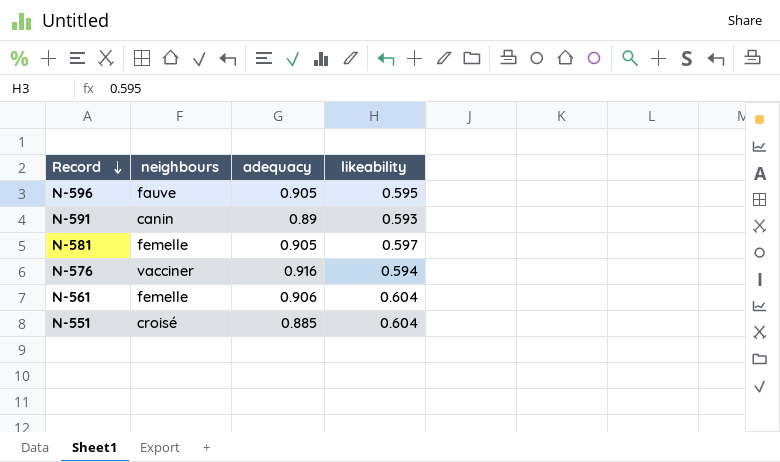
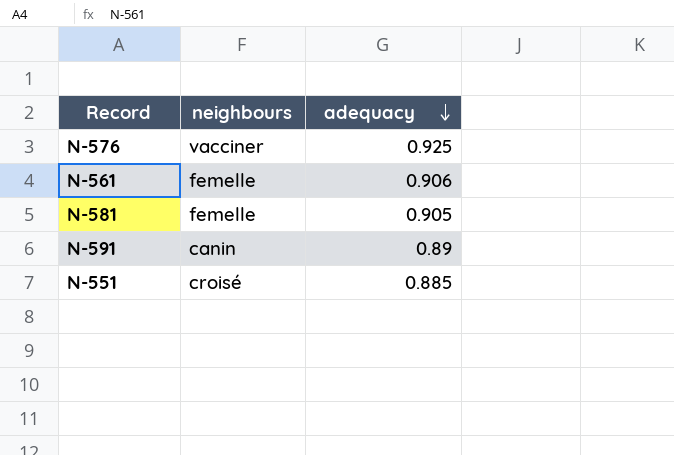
row order: Record descending -> adequacy descending
column likeability | position: 4 -> none
row N-596: fauve | 0.905 | 0.595 -> none
N-576 | adequacy: 0.916 -> 0.925

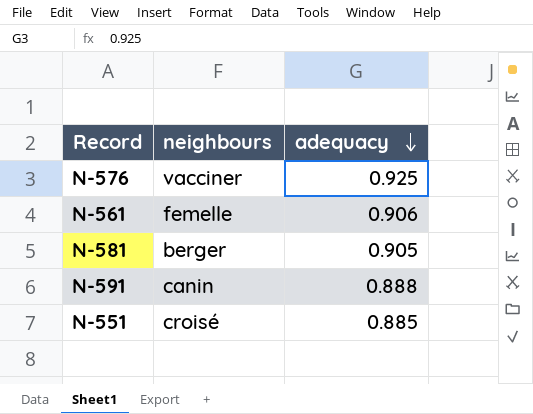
N-581 | neighbours: femelle -> berger
N-591 | adequacy: 0.89 -> 0.888

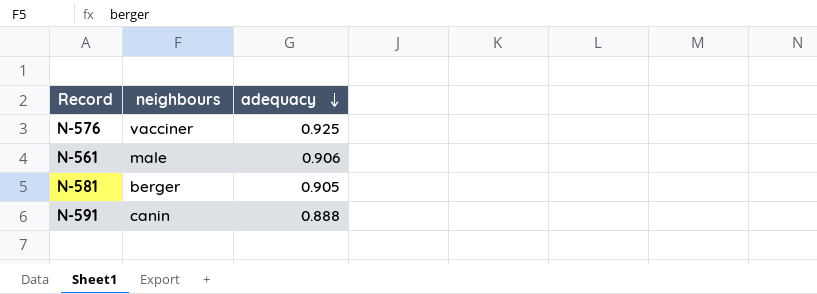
row N-551: croisé | 0.885 -> none
N-561 | neighbours: femelle -> male

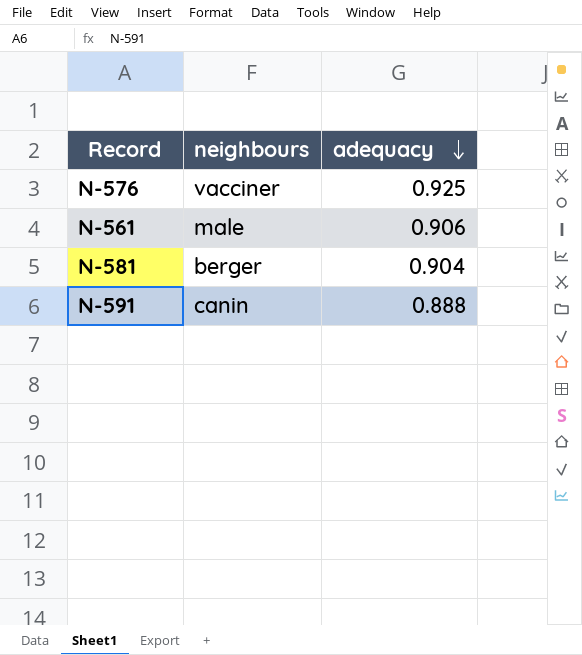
N-581 | adequacy: 0.905 -> 0.904

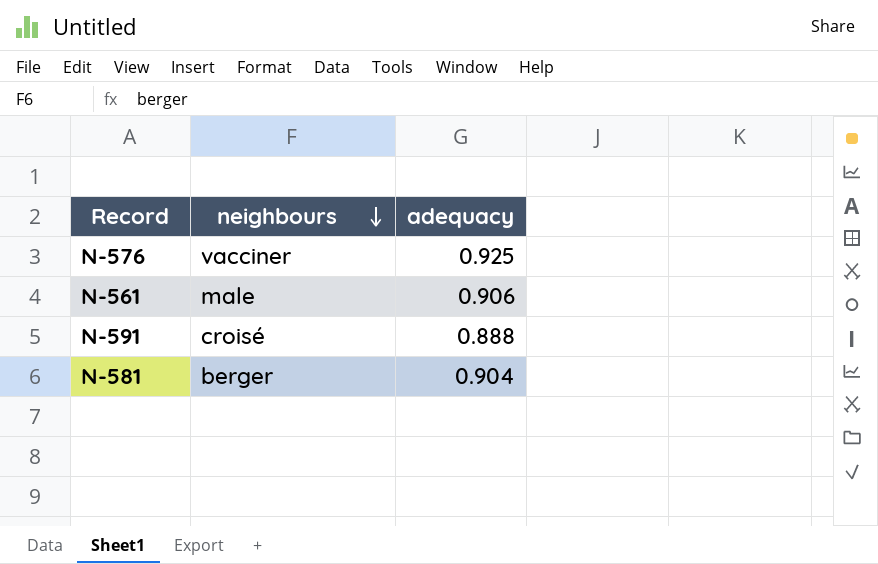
row order: adequacy descending -> neighbours descending
N-591 | neighbours: canin -> croisé

